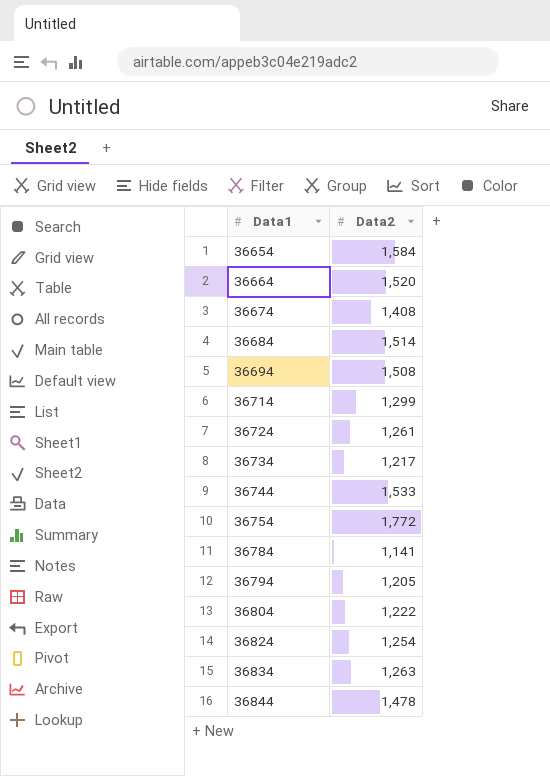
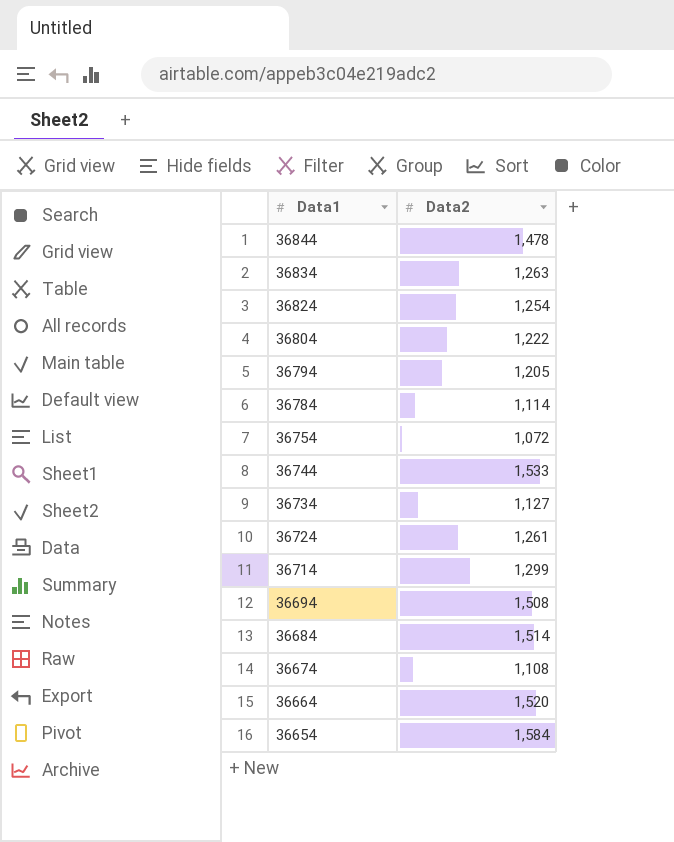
row order: Data1 ascending -> Data1 descending
36784 | Data2: 1,141 -> 1,114
36754 | Data2: 1,772 -> 1,072
36734 | Data2: 1,217 -> 1,127
36674 | Data2: 1,408 -> 1,108

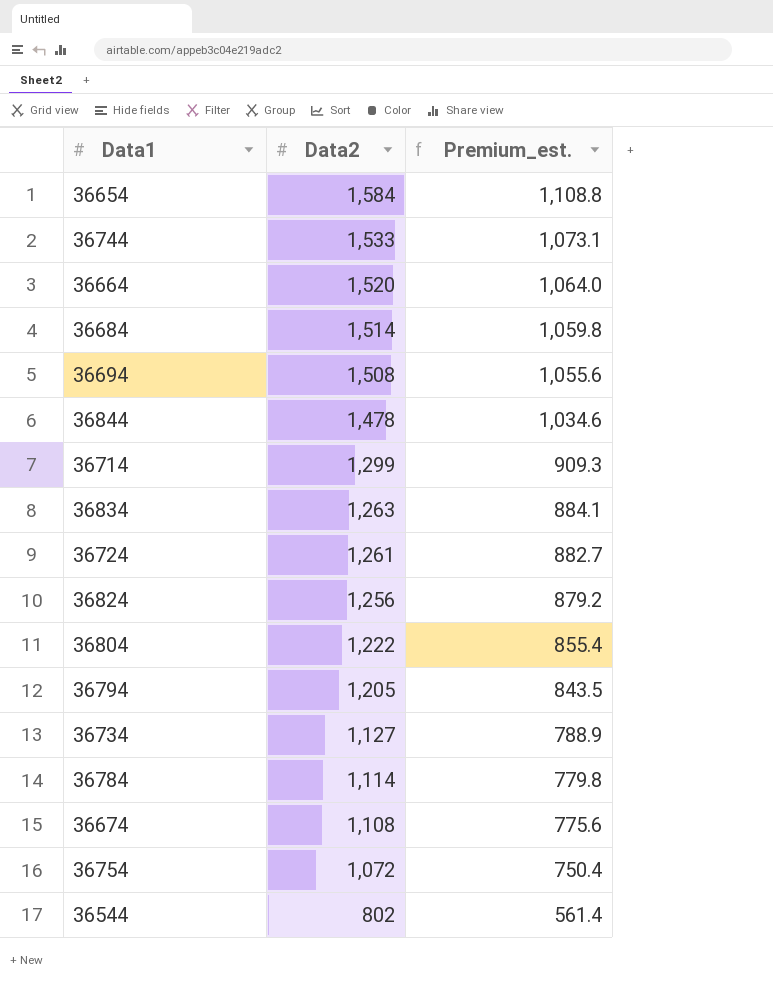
row order: Data1 descending -> Data2 descending
column Premium_est. | formula: none -> [Data2] * 0.7
36824 | Data2: 1,254 -> 1,256
row 36544: none -> 802 | 561.4

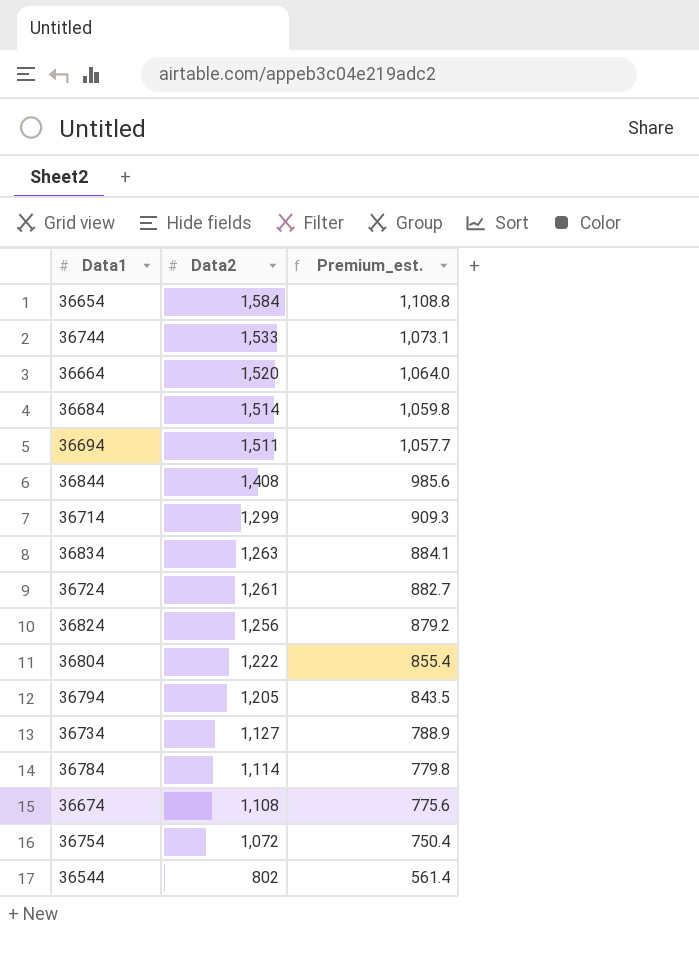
36694 | Data2: 1,508 -> 1,511
36694 | Premium_est.: 1,055.6 -> 1,057.7
36844 | Data2: 1,478 -> 1,408
36844 | Premium_est.: 1,034.6 -> 985.6

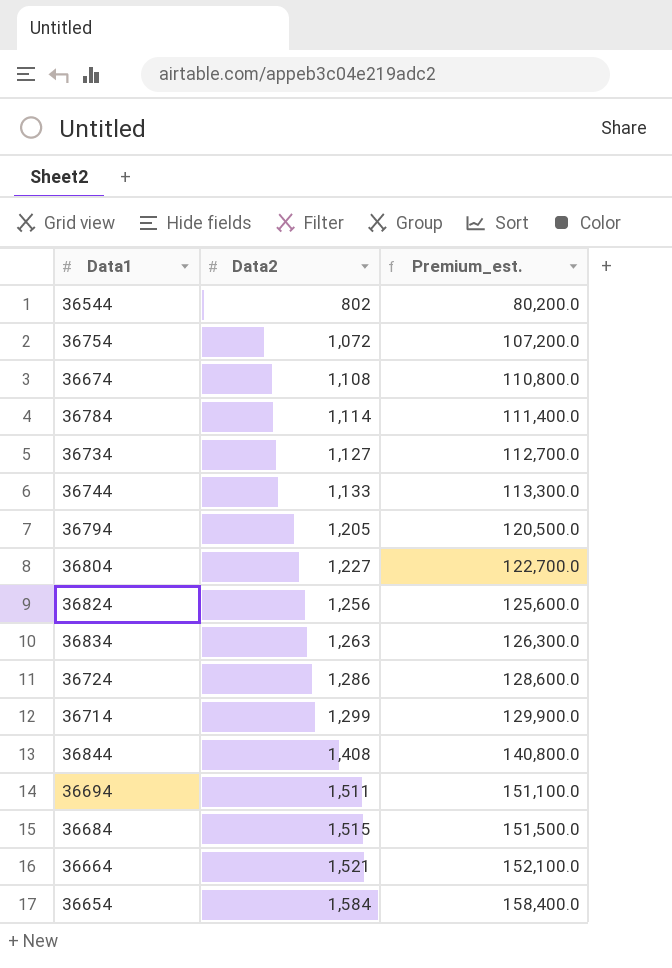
row order: Data2 descending -> Data2 ascending
column Premium_est. | formula: [Data2] * 0.7 -> [Data2] * 100
36744 | Data2: 1,533 -> 1,133
36804 | Data2: 1,222 -> 1,227
36724 | Data2: 1,261 -> 1,286
36684 | Data2: 1,514 -> 1,515
36664 | Data2: 1,520 -> 1,521

